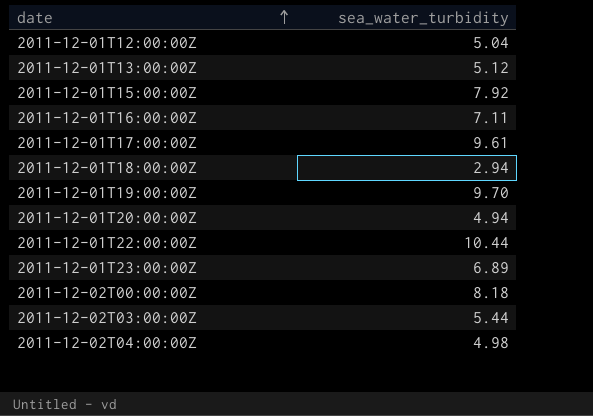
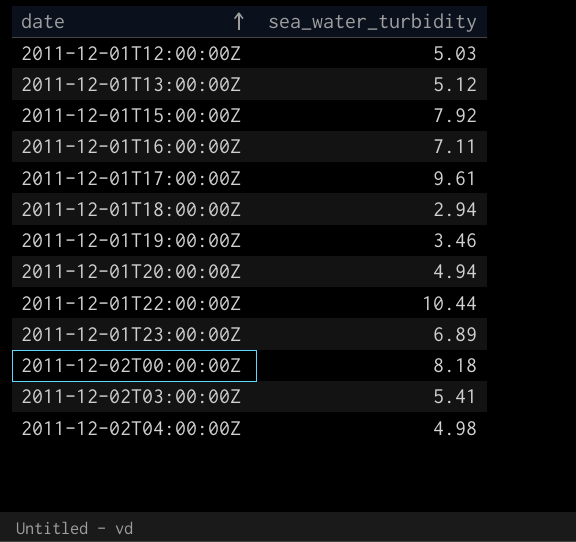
2011-12-01T12:00:00Z | sea_water_turbidity: 5.04 -> 5.03
2011-12-01T19:00:00Z | sea_water_turbidity: 9.70 -> 3.46
2011-12-02T03:00:00Z | sea_water_turbidity: 5.44 -> 5.41

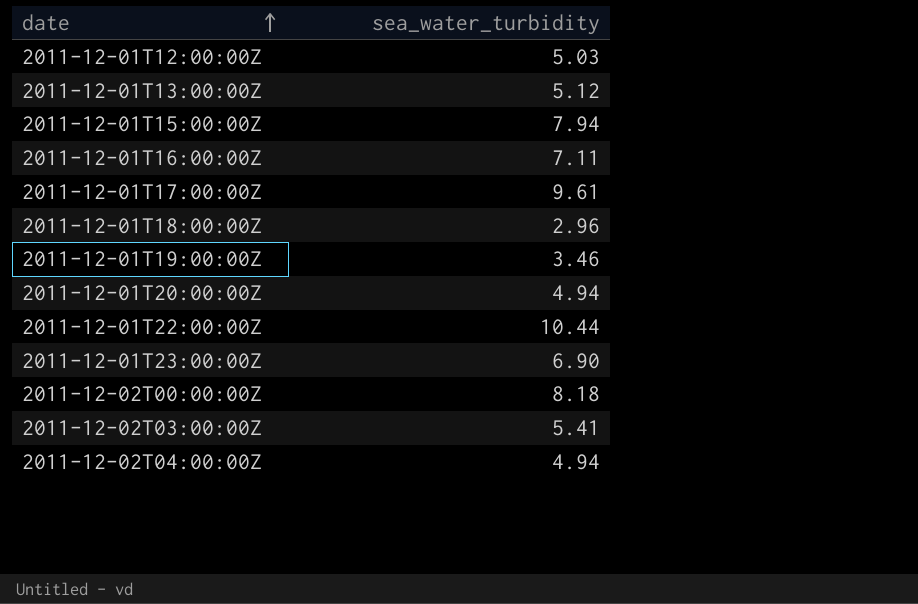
2011-12-01T15:00:00Z | sea_water_turbidity: 7.92 -> 7.94
2011-12-01T18:00:00Z | sea_water_turbidity: 2.94 -> 2.96
2011-12-01T23:00:00Z | sea_water_turbidity: 6.89 -> 6.90
2011-12-02T04:00:00Z | sea_water_turbidity: 4.98 -> 4.94

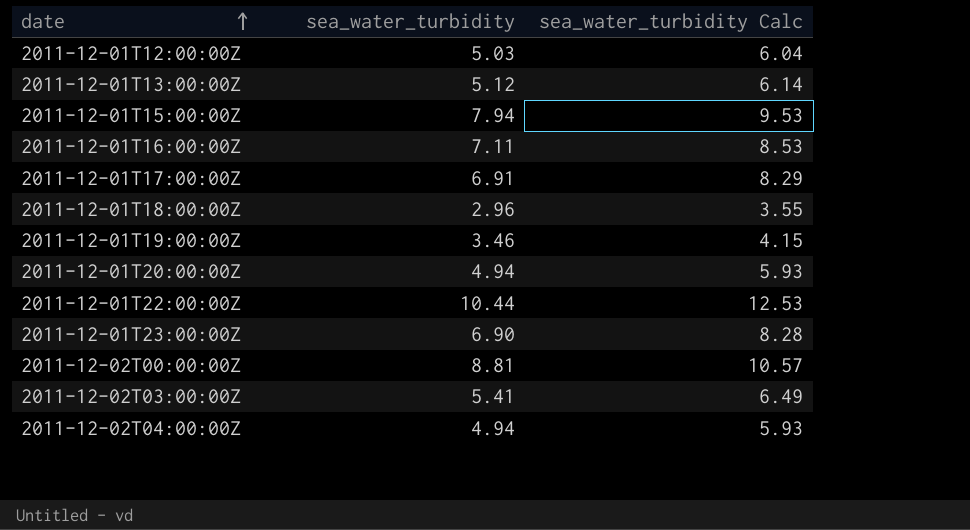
column sea_water_turbidity Calc | formula: none -> [sea_water_turbidity] * 1.2
2011-12-01T17:00:00Z | sea_water_turbidity: 9.61 -> 6.91
2011-12-02T00:00:00Z | sea_water_turbidity: 8.18 -> 8.81

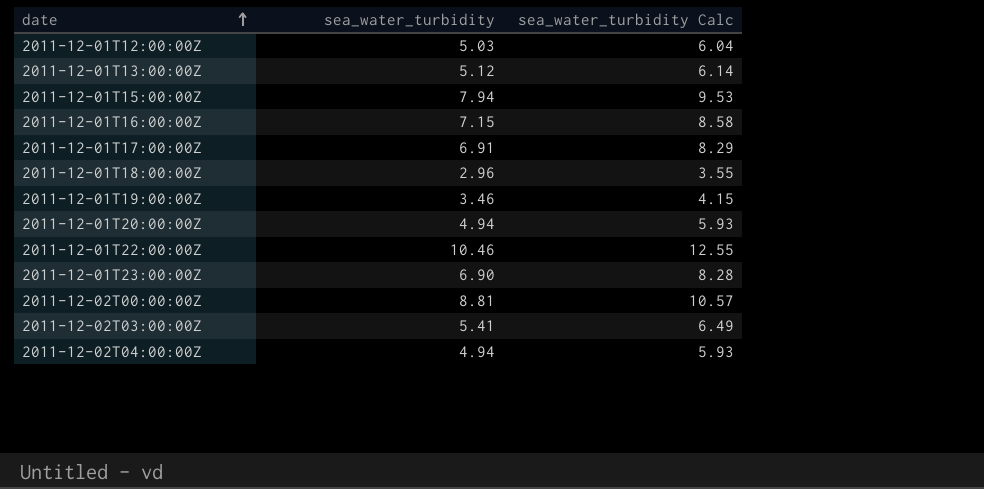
2011-12-01T16:00:00Z | sea_water_turbidity: 7.11 -> 7.15
2011-12-01T16:00:00Z | sea_water_turbidity Calc: 8.53 -> 8.58
2011-12-01T22:00:00Z | sea_water_turbidity: 10.44 -> 10.46
2011-12-01T22:00:00Z | sea_water_turbidity Calc: 12.53 -> 12.55

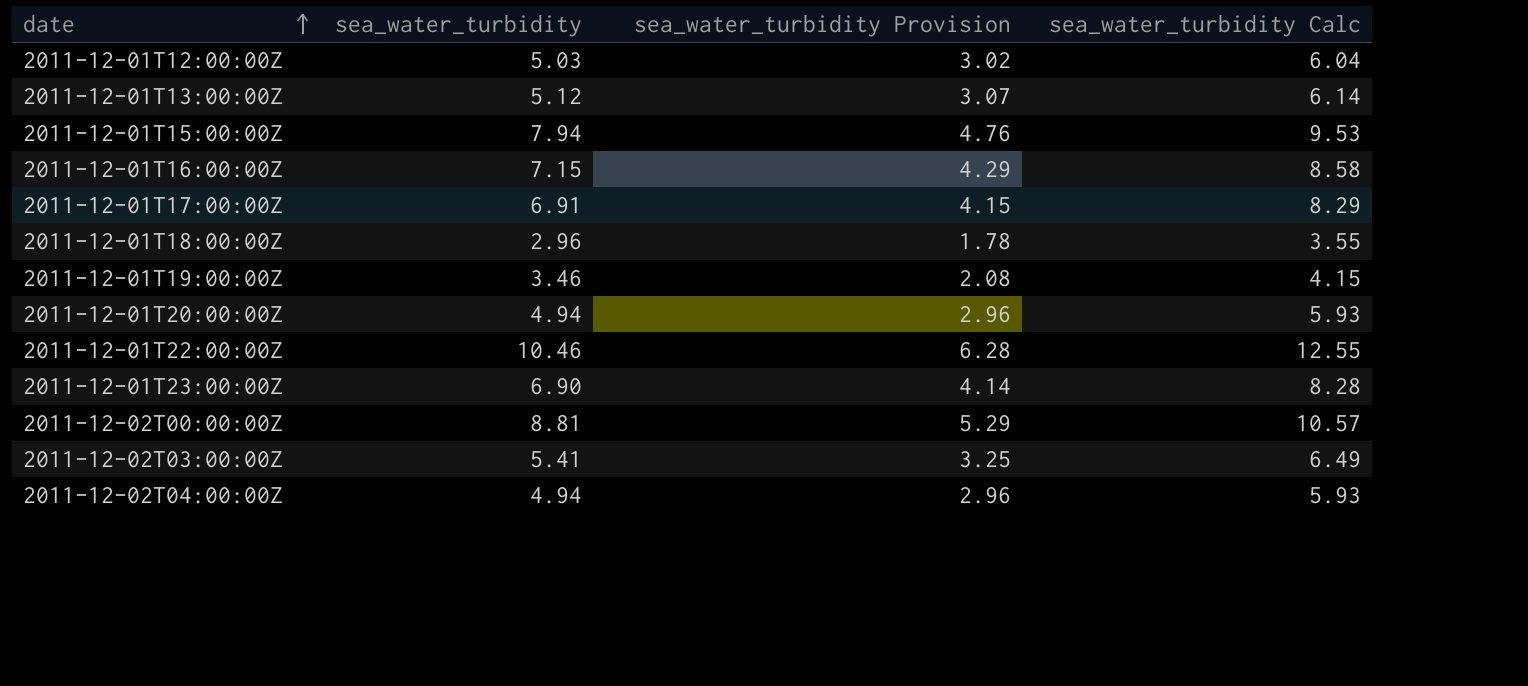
column sea_water_turbidity Provision | formula: none -> [sea_water_turbidity] * 0.6

